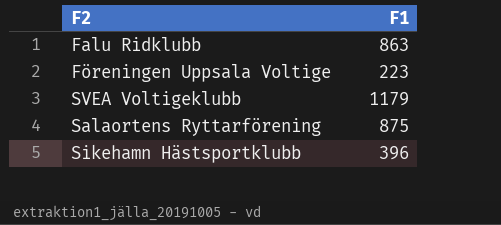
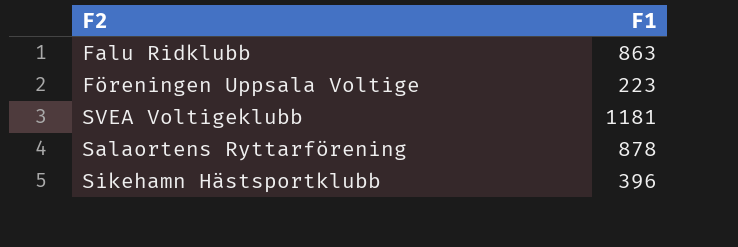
SVEA Voltigeklubb | F1: 1179 -> 1181
Salaortens Ryttarförening | F1: 875 -> 878

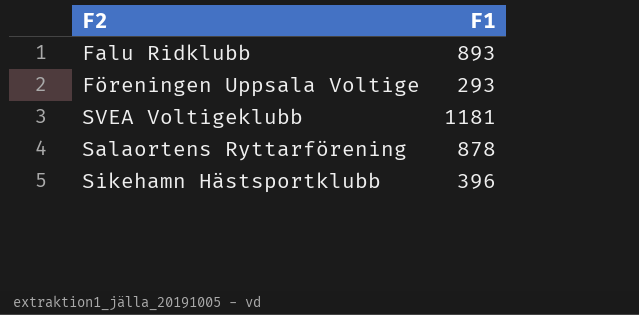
Falu Ridklubb | F1: 863 -> 893
Föreningen Uppsala Voltige | F1: 223 -> 293

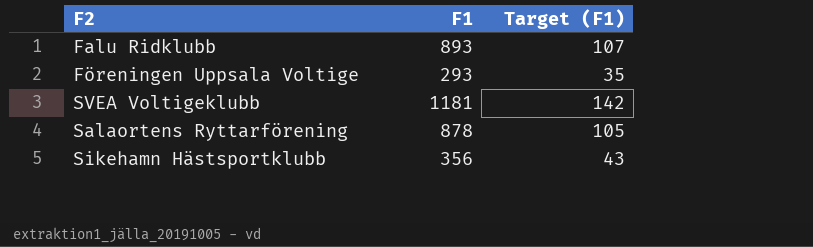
column Target (F1) | formula: none -> [F1] * 0.12
Sikehamn Hästsportklubb | F1: 396 -> 356

